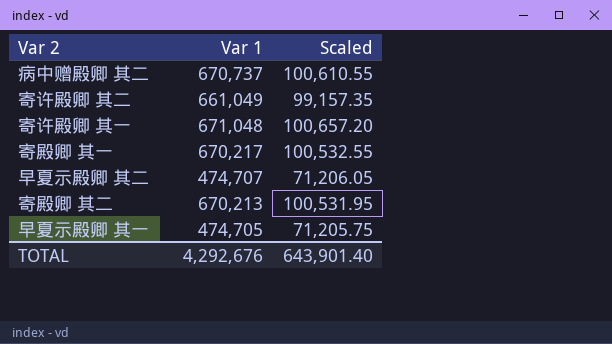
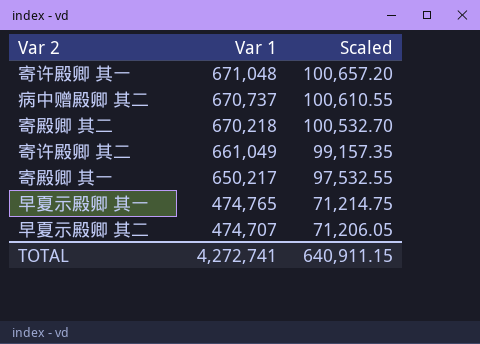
row order: none -> Var 1 descending
寄殿卿 其二 | Var 1: 670,213 -> 670,218
寄殿卿 其二 | Scaled: 100,531.95 -> 100,532.70
寄殿卿 其一 | Var 1: 670,217 -> 650,217
寄殿卿 其一 | Scaled: 100,532.55 -> 97,532.55
早夏示殿卿 其一 | Var 1: 474,705 -> 474,765
早夏示殿卿 其一 | Scaled: 71,205.75 -> 71,214.75
TOTAL | Var 1: 4,292,676 -> 4,272,741
TOTAL | Scaled: 643,901.40 -> 640,911.15

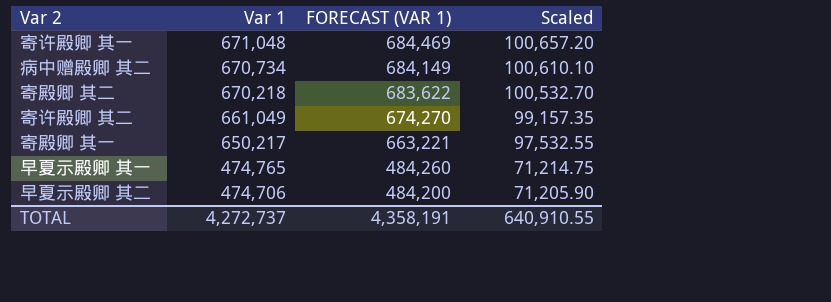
column FORECAST (VAR 1) | formula: none -> [Var 1] * 1.02
病中赠殿卿 其二 | Var 1: 670,737 -> 670,734
病中赠殿卿 其二 | Scaled: 100,610.55 -> 100,610.10
早夏示殿卿 其二 | Var 1: 474,707 -> 474,706
早夏示殿卿 其二 | Scaled: 71,206.05 -> 71,205.90
TOTAL | Var 1: 4,272,741 -> 4,272,737
TOTAL | Scaled: 640,911.15 -> 640,910.55

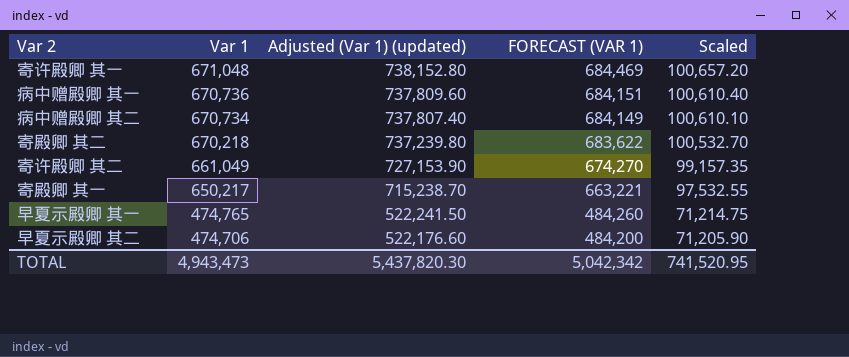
column Adjusted (Var 1) (updated) | formula: none -> [Var 1] * 1.1
row 病中赠殿卿 其一: none -> 670,736 | 737,809.60 | 684,151 | 100,610.40
TOTAL | Var 1: 4,272,737 -> 4,943,473
TOTAL | FORECAST (VAR 1): 4,358,191 -> 5,042,342
TOTAL | Scaled: 640,910.55 -> 741,520.95

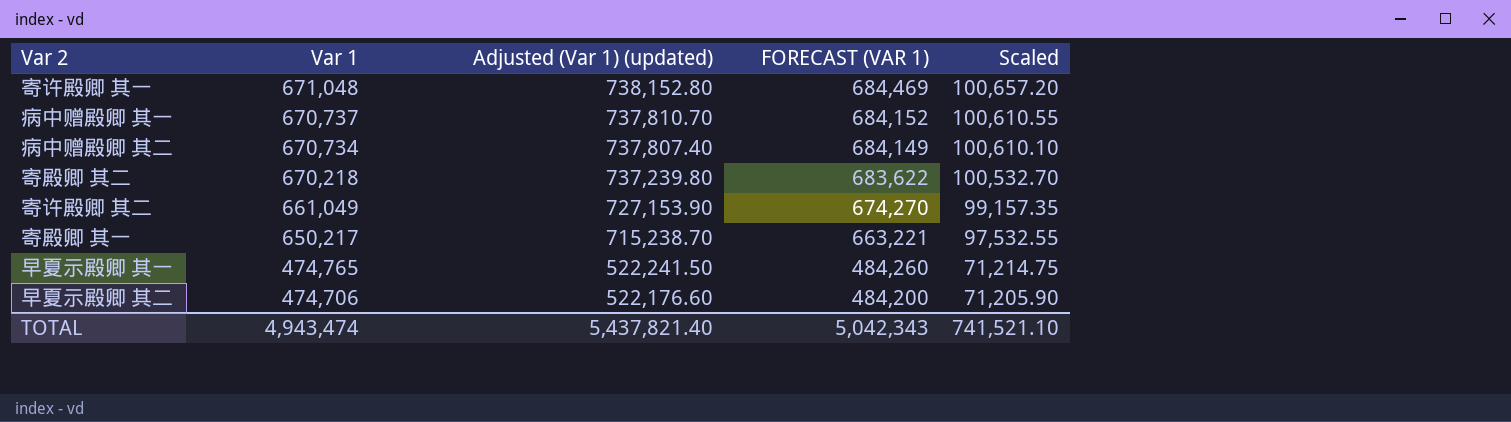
病中赠殿卿 其一 | Var 1: 670,736 -> 670,737
病中赠殿卿 其一 | Adjusted (Var 1) (updated): 737,809.60 -> 737,810.70
病中赠殿卿 其一 | FORECAST (VAR 1): 684,151 -> 684,152
病中赠殿卿 其一 | Scaled: 100,610.40 -> 100,610.55
TOTAL | Var 1: 4,943,473 -> 4,943,474
TOTAL | Adjusted (Var 1) (updated): 5,437,820.30 -> 5,437,821.40
TOTAL | FORECAST (VAR 1): 5,042,342 -> 5,042,343
TOTAL | Scaled: 741,520.95 -> 741,521.10

